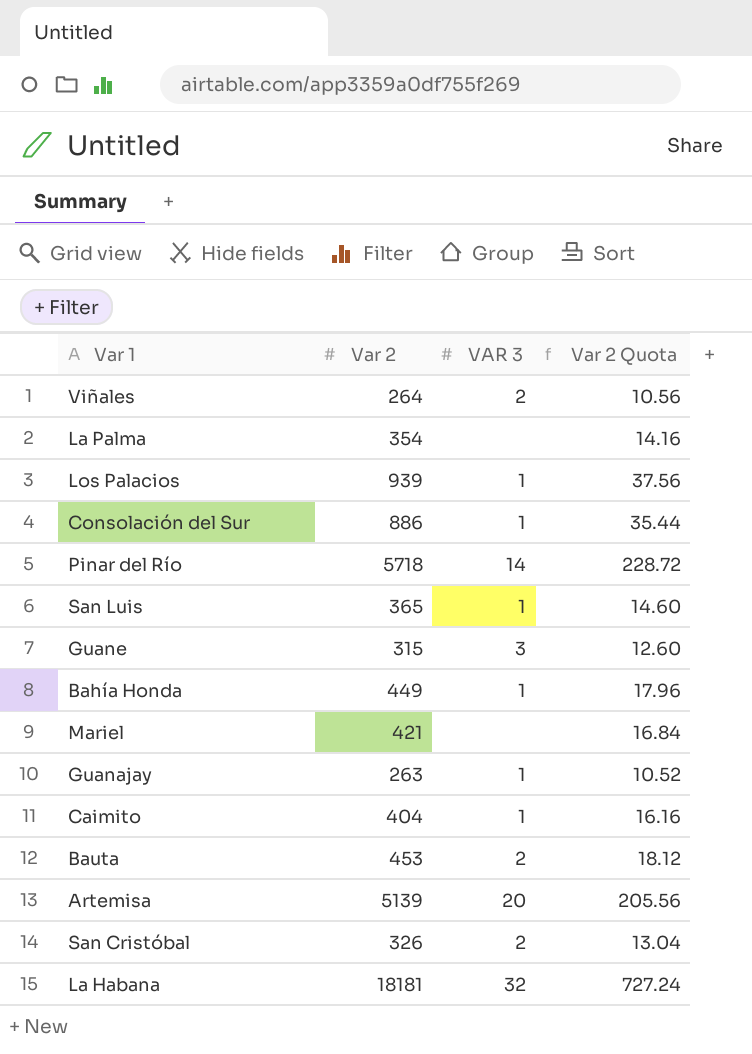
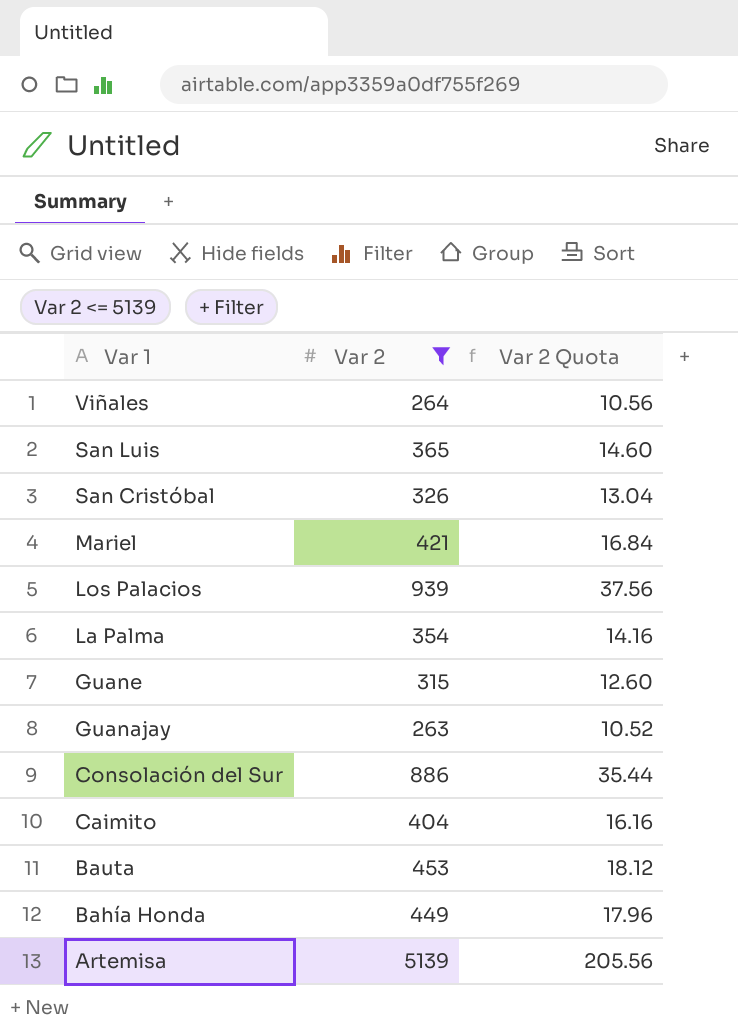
filter: none -> Var 2 <= 5139
row order: none -> Var 1 descending
column VAR 3 | position: 3 -> none

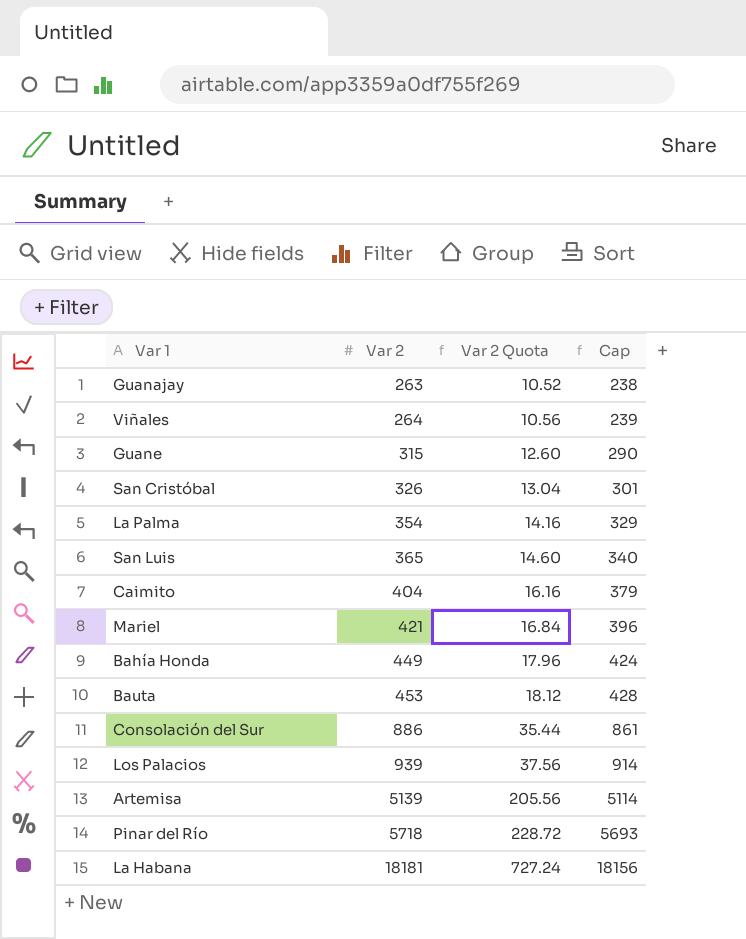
filter: Var 2 <= 5139 -> none
row order: Var 1 descending -> Var 2 ascending
column Cap | formula: none -> [Var 2] - 25

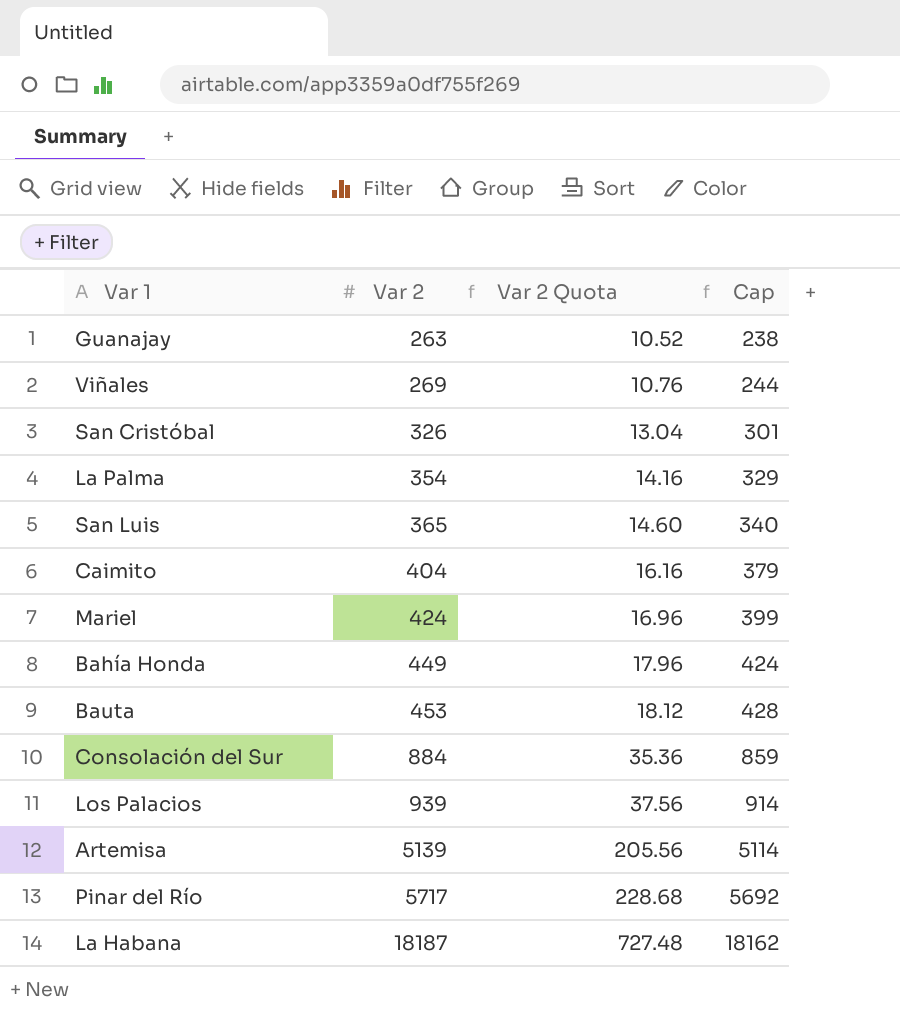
row Guane: 315 | 12.60 | 290 -> none
Viñales | Var 2: 264 -> 269
Viñales | Var 2 Quota: 10.56 -> 10.76
Viñales | Cap: 239 -> 244
Mariel | Var 2: 421 -> 424
Mariel | Var 2 Quota: 16.84 -> 16.96
Mariel | Cap: 396 -> 399
Consolación del Sur | Var 2: 886 -> 884
Consolación del Sur | Var 2 Quota: 35.44 -> 35.36
Consolación del Sur | Cap: 861 -> 859
Pinar del Río | Var 2: 5718 -> 5717
Pinar del Río | Var 2 Quota: 228.72 -> 228.68
Pinar del Río | Cap: 5693 -> 5692
La Habana | Var 2: 18181 -> 18187
La Habana | Var 2 Quota: 727.24 -> 727.48
La Habana | Cap: 18156 -> 18162

